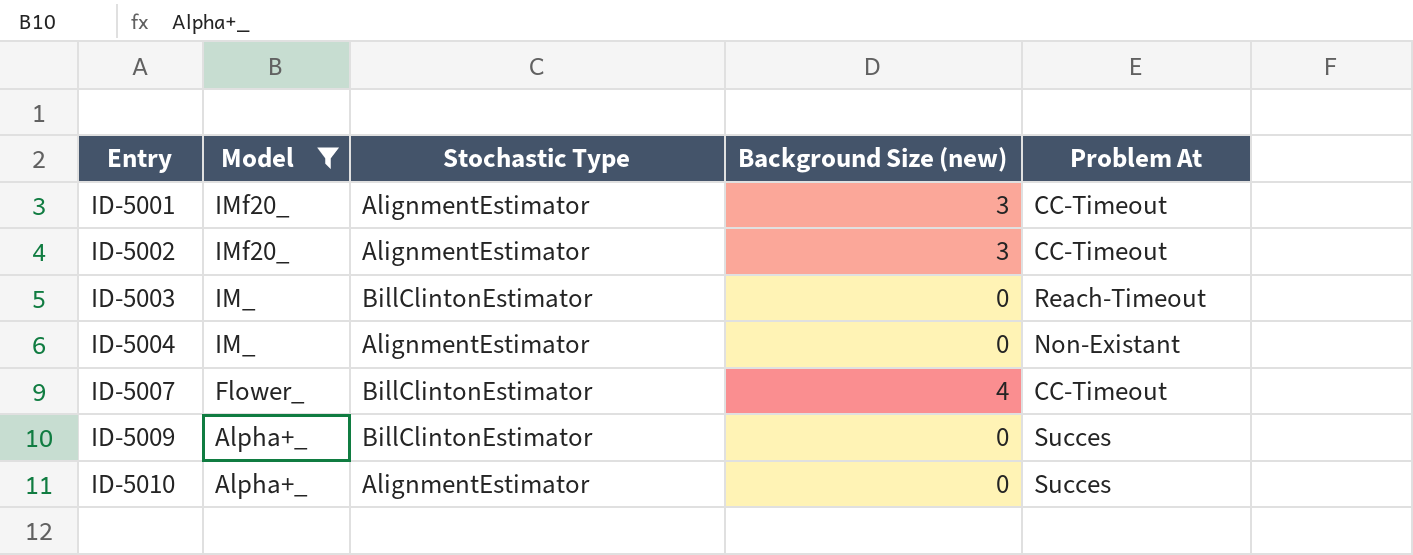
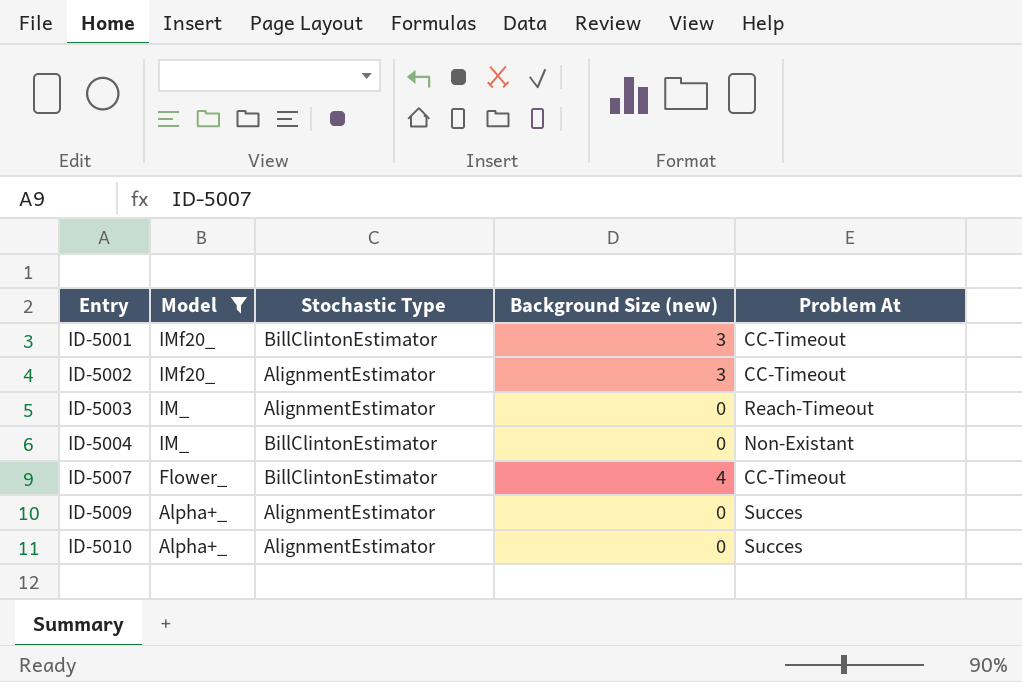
ID-5001 | Stochastic Type: AlignmentEstimator -> BillClintonEstimator
ID-5003 | Stochastic Type: BillClintonEstimator -> AlignmentEstimator
ID-5004 | Stochastic Type: AlignmentEstimator -> BillClintonEstimator
ID-5009 | Stochastic Type: BillClintonEstimator -> AlignmentEstimator

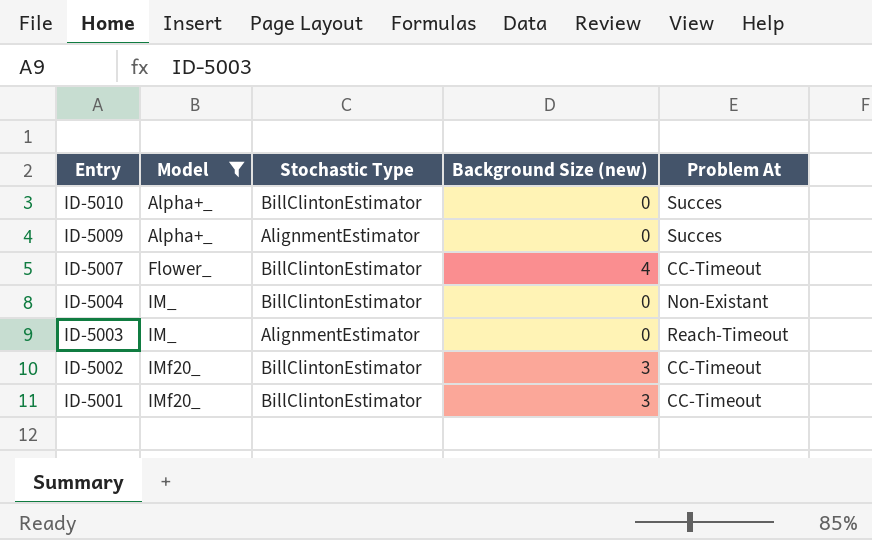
row order: Entry ascending -> Entry descending
ID-5010 | Stochastic Type: AlignmentEstimator -> BillClintonEstimator
ID-5002 | Stochastic Type: AlignmentEstimator -> BillClintonEstimator

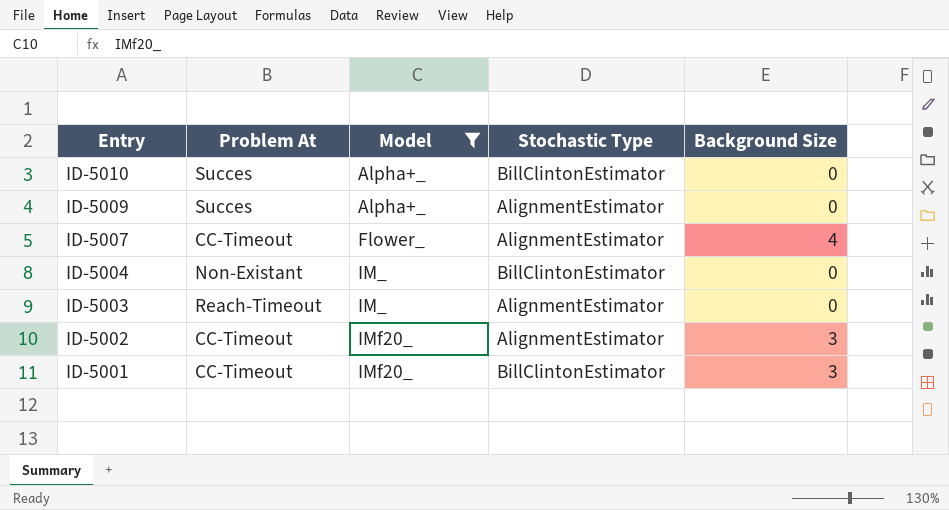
column Problem At | position: 5 -> 2
column name: Background Size (new) -> Background Size
ID-5007 | Stochastic Type: BillClintonEstimator -> AlignmentEstimator
ID-5002 | Stochastic Type: BillClintonEstimator -> AlignmentEstimator

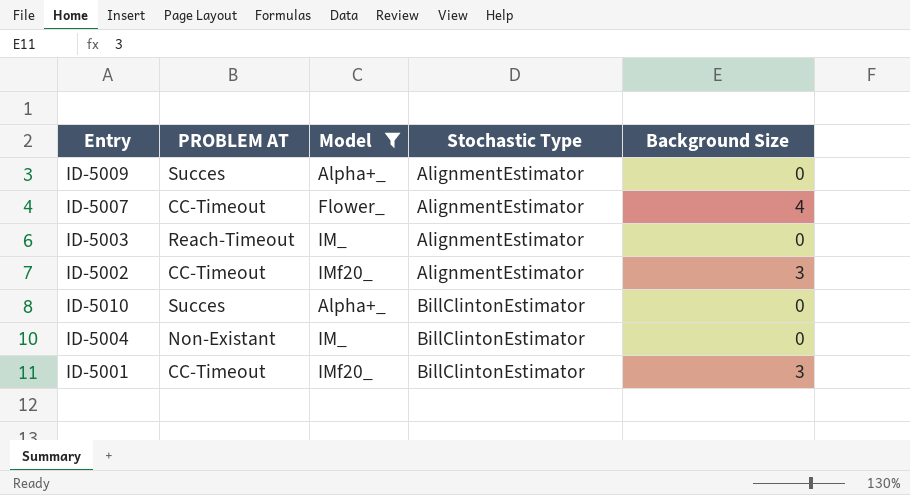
row order: Entry descending -> Stochastic Type ascending
column name: Problem At -> PROBLEM AT

